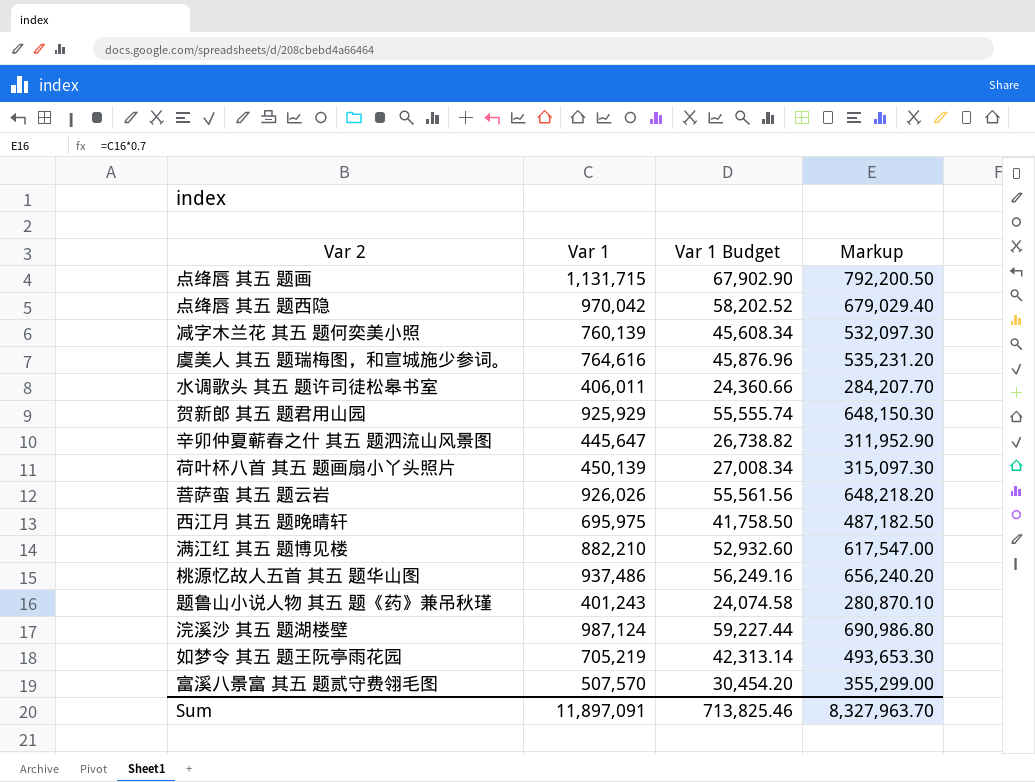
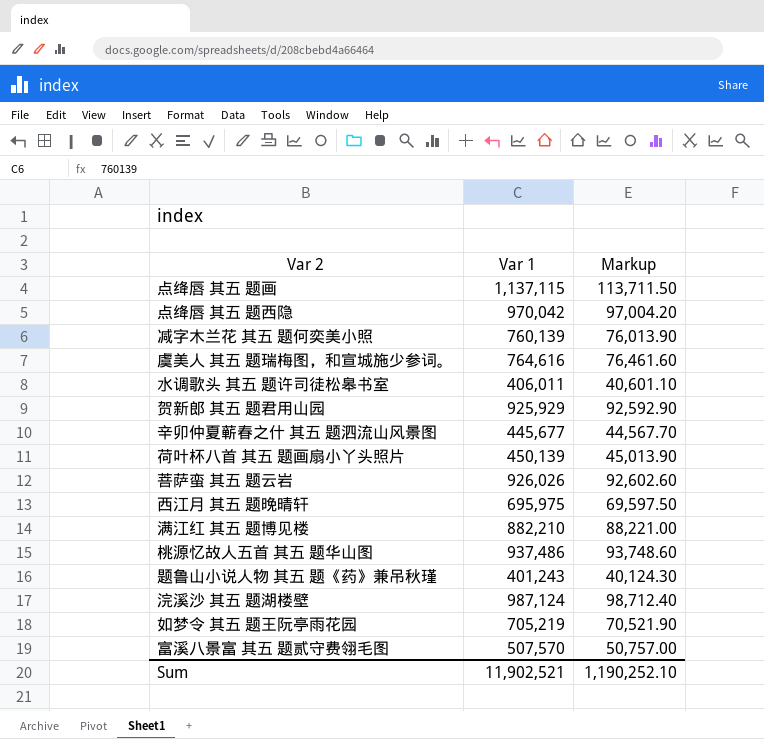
column Var 1 Budget | formula: [Var 1] * 0.06 -> none
column Markup | formula: [Var 1] * 0.7 -> [Var 1] * 0.1
点绛唇 其五 题画 | Var 1: 1,131,715 -> 1,137,115
辛卯仲夏蕲春之什 其五 题泗流山风景图 | Var 1: 445,647 -> 445,677
Sum | Var 1: 11,897,091 -> 11,902,521
Sum | Markup: 8,327,963.70 -> 1,190,252.10

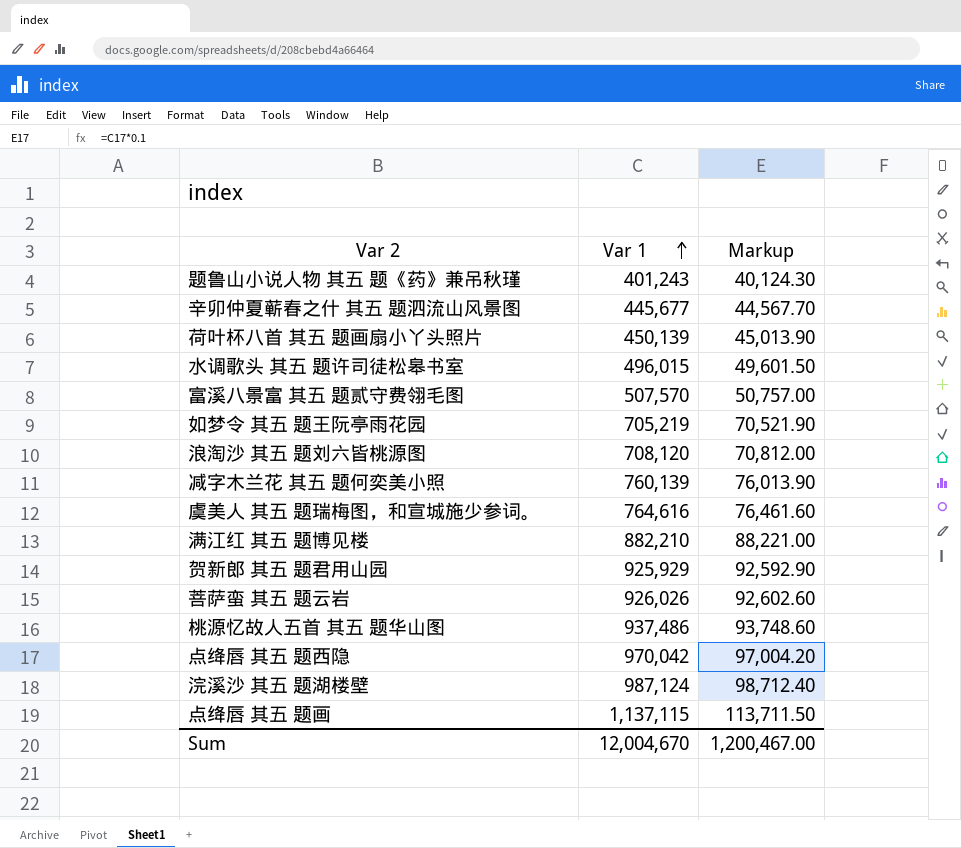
row order: none -> Var 1 ascending
row 西江月 其五 题晚晴轩: 695,975 | 69,597.50 -> none
水调歌头 其五 题许司徒松皋书室 | Var 1: 406,011 -> 496,015
水调歌头 其五 题许司徒松皋书室 | Markup: 40,601.10 -> 49,601.50
row 浪淘沙 其五 题刘六皆桃源图: none -> 708,120 | 70,812.00
Sum | Var 1: 11,902,521 -> 12,004,670
Sum | Markup: 1,190,252.10 -> 1,200,467.00

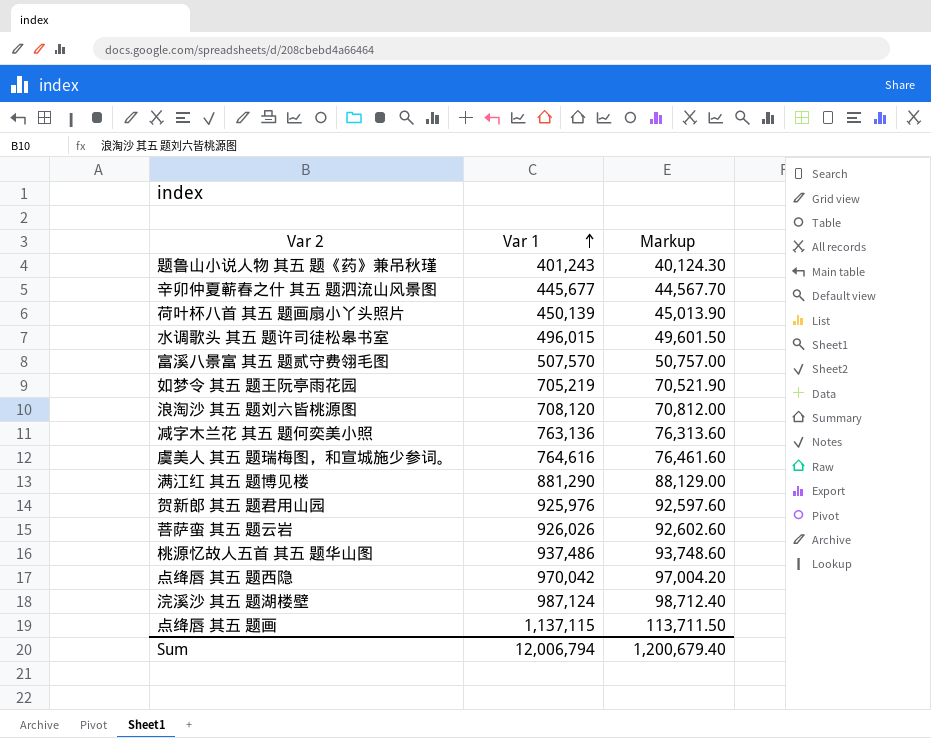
减字木兰花 其五 题何奕美小照 | Var 1: 760,139 -> 763,136
减字木兰花 其五 题何奕美小照 | Markup: 76,013.90 -> 76,313.60
满江红 其五 题博见楼 | Var 1: 882,210 -> 881,290
满江红 其五 题博见楼 | Markup: 88,221.00 -> 88,129.00
贺新郎 其五 题君用山园 | Var 1: 925,929 -> 925,976
贺新郎 其五 题君用山园 | Markup: 92,592.90 -> 92,597.60
Sum | Var 1: 12,004,670 -> 12,006,794
Sum | Markup: 1,200,467.00 -> 1,200,679.40

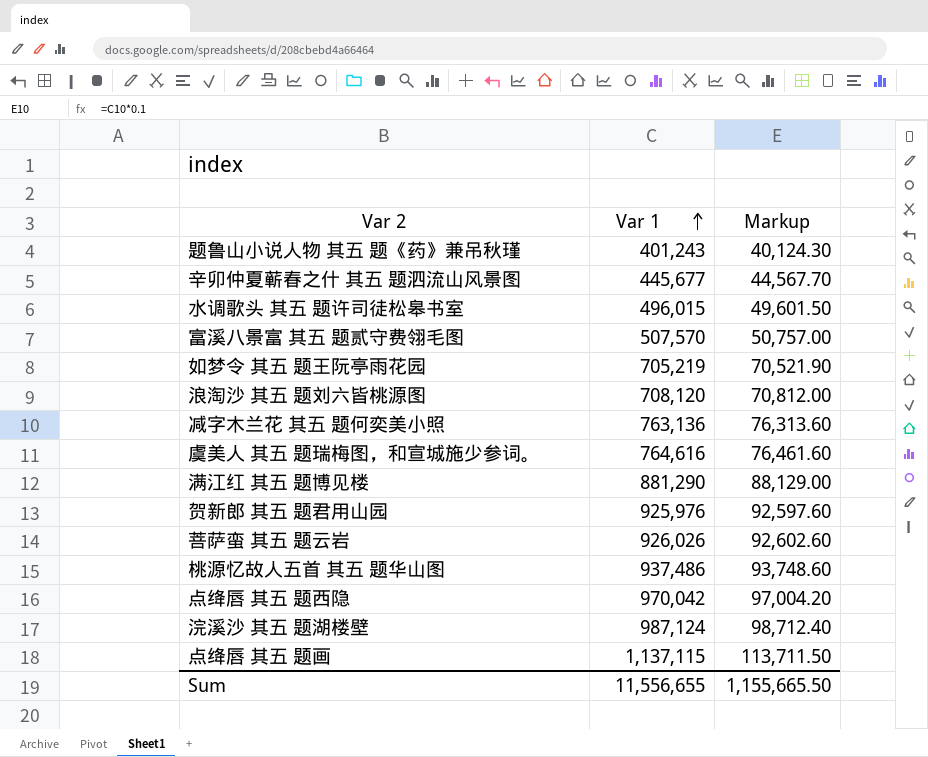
row 荷叶杯八首 其五 题画扇小丫头照片: 450,139 | 45,013.90 -> none
Sum | Var 1: 12,006,794 -> 11,556,655
Sum | Markup: 1,200,679.40 -> 1,155,665.50

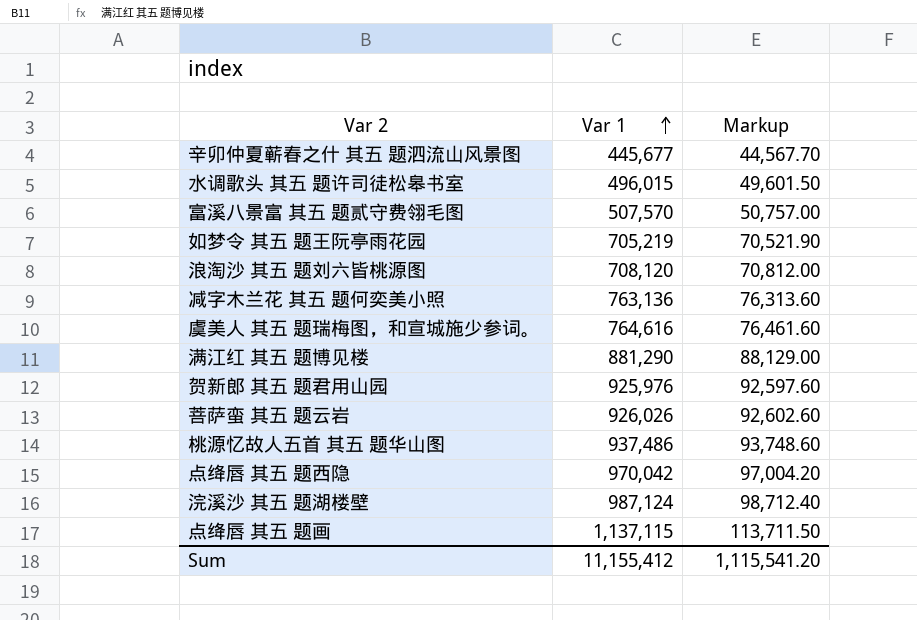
row 题鲁山小说人物 其五 题《药》兼吊秋瑾: 401,243 | 40,124.30 -> none
Sum | Var 1: 11,556,655 -> 11,155,412
Sum | Markup: 1,155,665.50 -> 1,115,541.20

